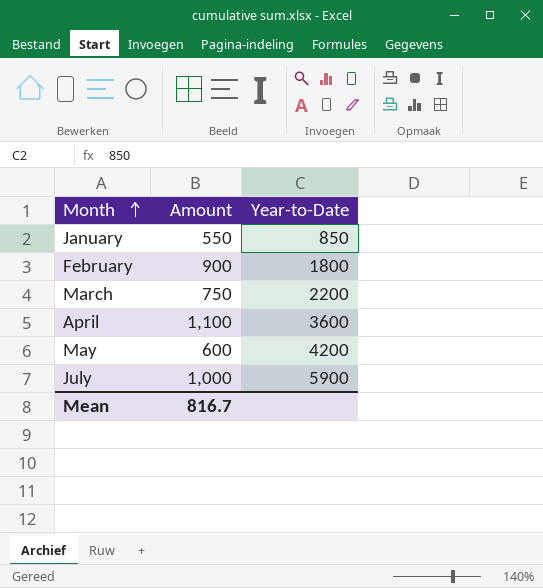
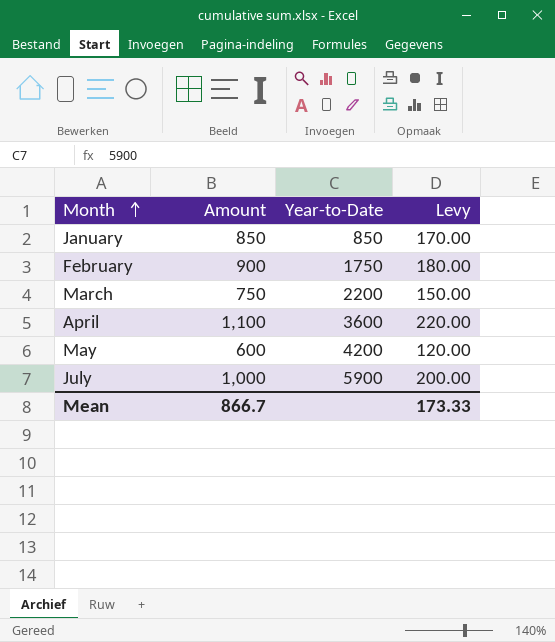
column Levy | formula: none -> [Amount] * 0.2
January | Amount: 550 -> 850
February | Year-to-Date: 1800 -> 1750
Mean | Amount: 816.7 -> 866.7

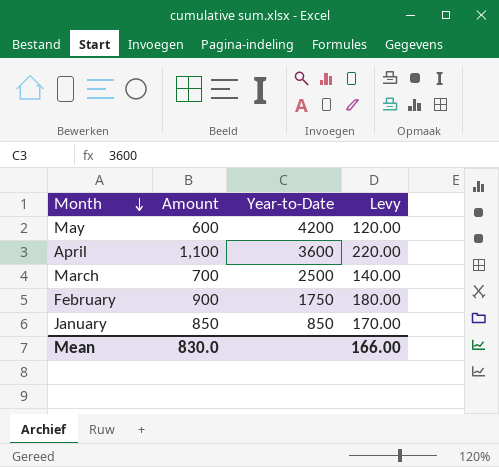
row order: Month ascending -> Month descending
row July: 1,000 | 5900 | 200.00 -> none
March | Amount: 750 -> 700
March | Year-to-Date: 2200 -> 2500
March | Levy: 150.00 -> 140.00
Mean | Amount: 866.7 -> 830.0
Mean | Levy: 173.33 -> 166.00

